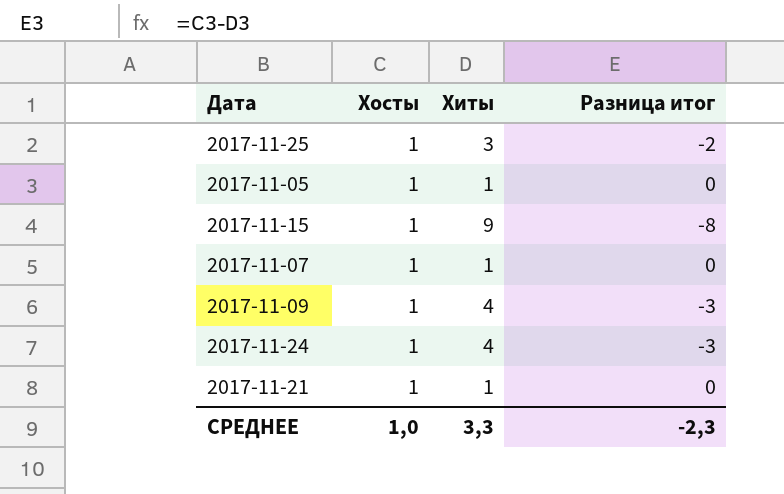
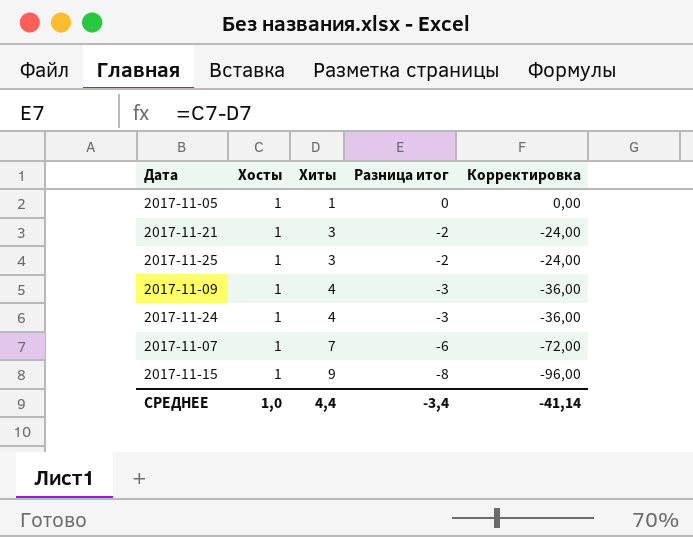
row order: none -> Хиты ascending
column Корректировка | formula: none -> [Разница итог] * 12
2017-11-21 | Хиты: 1 -> 3
2017-11-21 | Разница итог: 0 -> -2
2017-11-07 | Хиты: 1 -> 7
2017-11-07 | Разница итог: 0 -> -6
СРЕДНЕЕ | Хиты: 3,3 -> 4,4
СРЕДНЕЕ | Разница итог: -2,3 -> -3,4

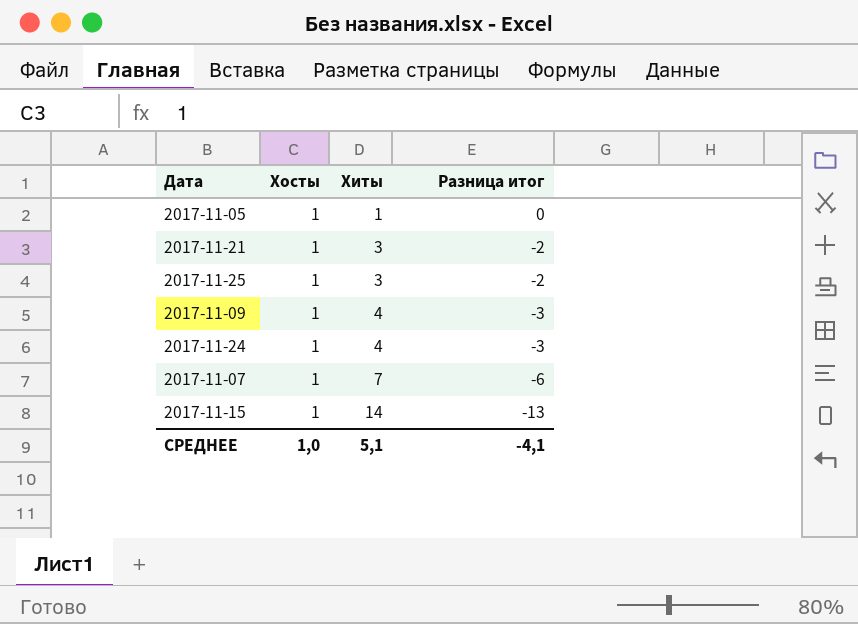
column Корректировка | formula: [Разница итог] * 12 -> none
2017-11-15 | Хиты: 9 -> 14
2017-11-15 | Разница итог: -8 -> -13
СРЕДНЕЕ | Хиты: 4,4 -> 5,1
СРЕДНЕЕ | Разница итог: -3,4 -> -4,1

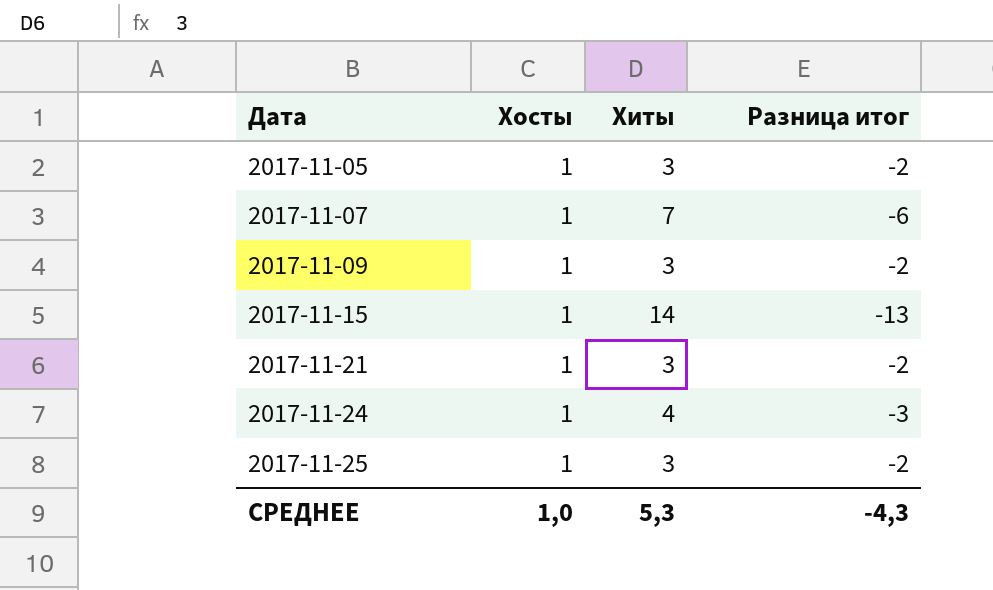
row order: Хиты ascending -> Дата ascending
2017-11-05 | Хиты: 1 -> 3
2017-11-05 | Разница итог: 0 -> -2
2017-11-09 | Хиты: 4 -> 3
2017-11-09 | Разница итог: -3 -> -2
СРЕДНЕЕ | Хиты: 5,1 -> 5,3
СРЕДНЕЕ | Разница итог: -4,1 -> -4,3

